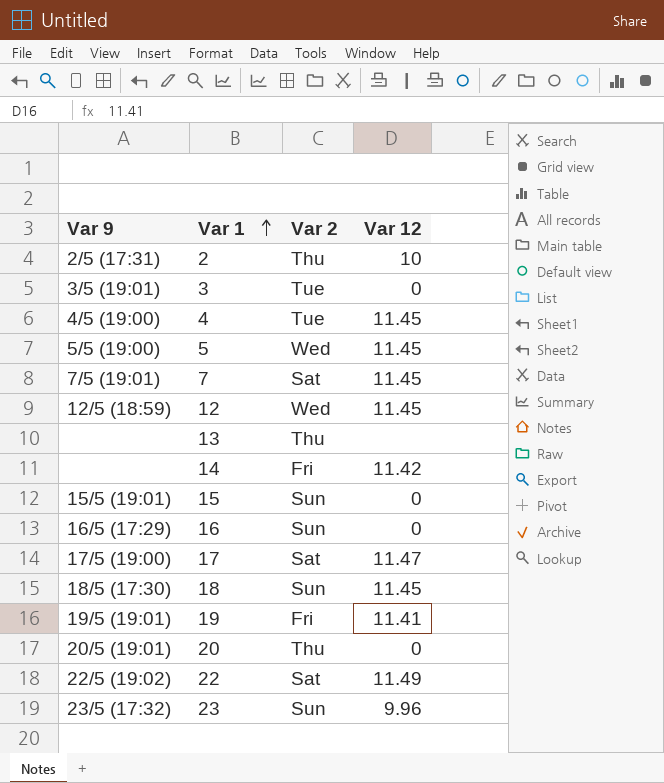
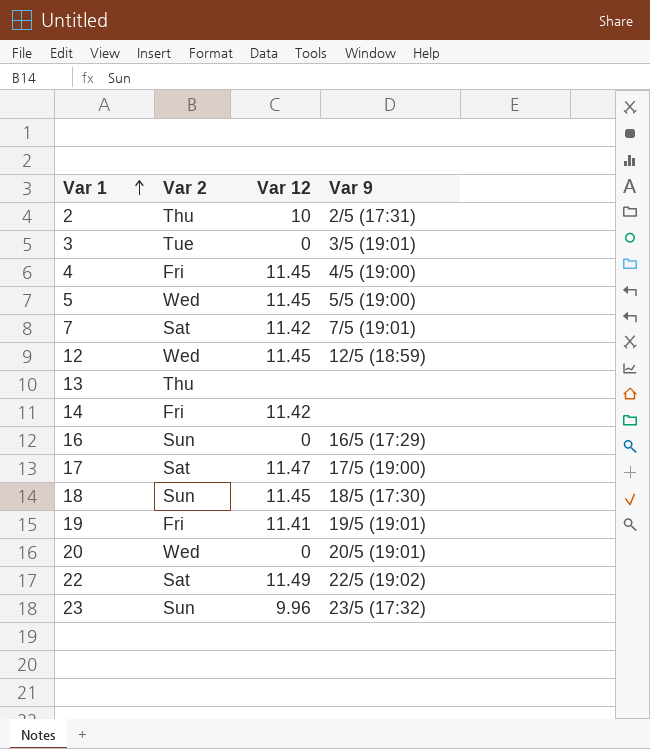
column Var 9 | position: 1 -> 4
row 15: 15/5 (19:01) | Sun | 0 -> none
4 | Var 2: Tue -> Fri
7 | Var 12: 11.45 -> 11.42
20 | Var 2: Thu -> Wed

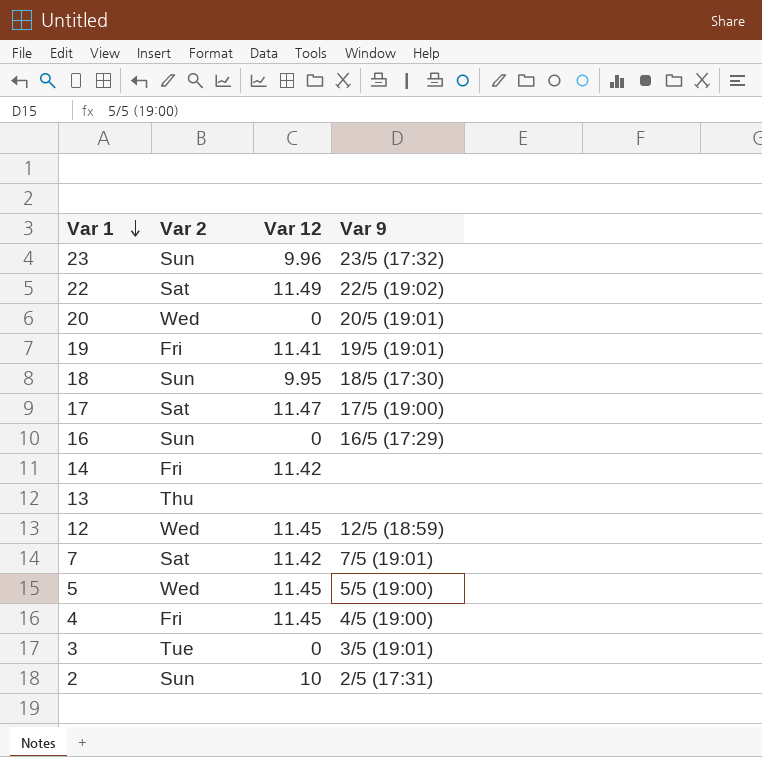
row order: Var 1 ascending -> Var 1 descending
18 | Var 12: 11.45 -> 9.95
2 | Var 2: Thu -> Sun

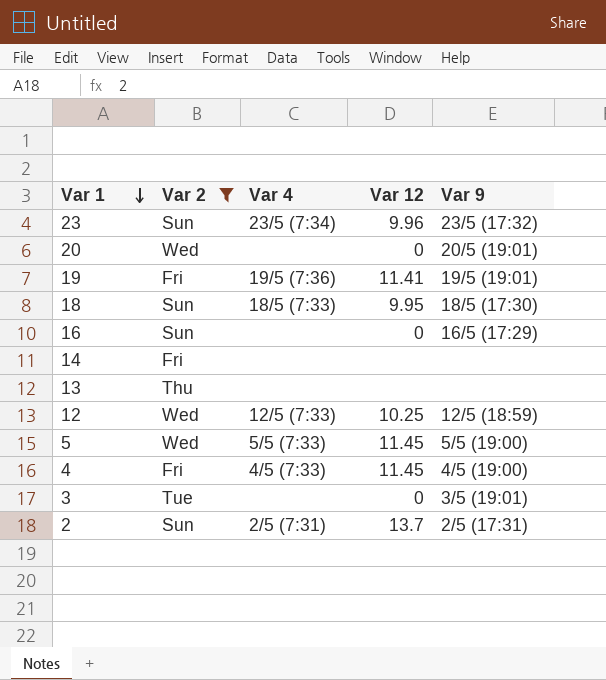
filter: none -> Var 2 != Sat
column Var 4 | position: none -> 3
14 | Var 12: 11.42 -> none
12 | Var 12: 11.45 -> 10.25
2 | Var 12: 10 -> 13.7

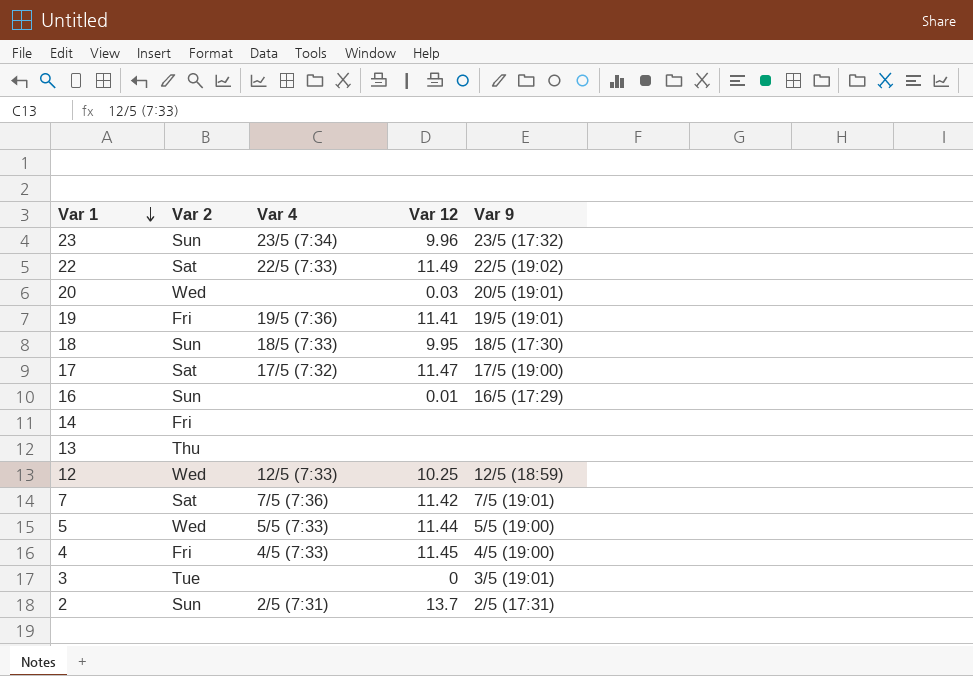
filter: Var 2 != Sat -> none
20 | Var 12: 0 -> 0.03
16 | Var 12: 0 -> 0.01
5 | Var 12: 11.45 -> 11.44

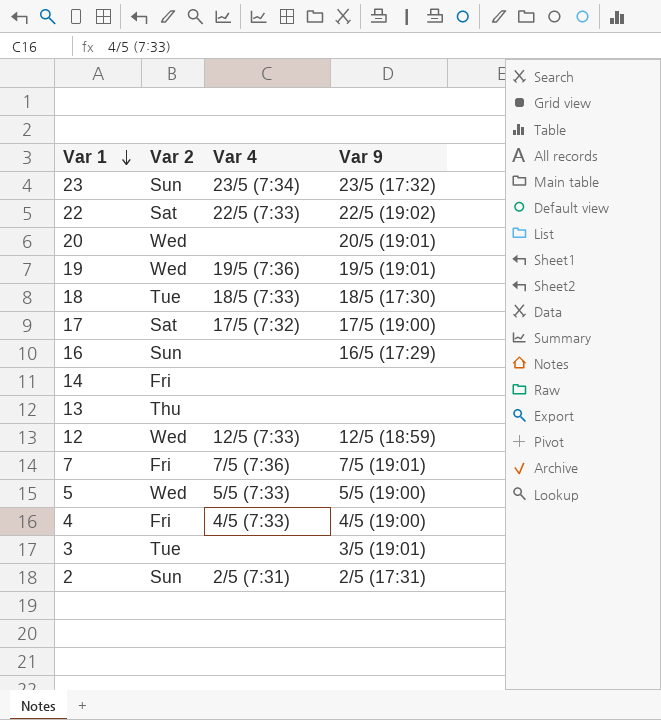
column Var 12 | position: 4 -> none
19 | Var 2: Fri -> Wed
18 | Var 2: Sun -> Tue
7 | Var 2: Sat -> Fri

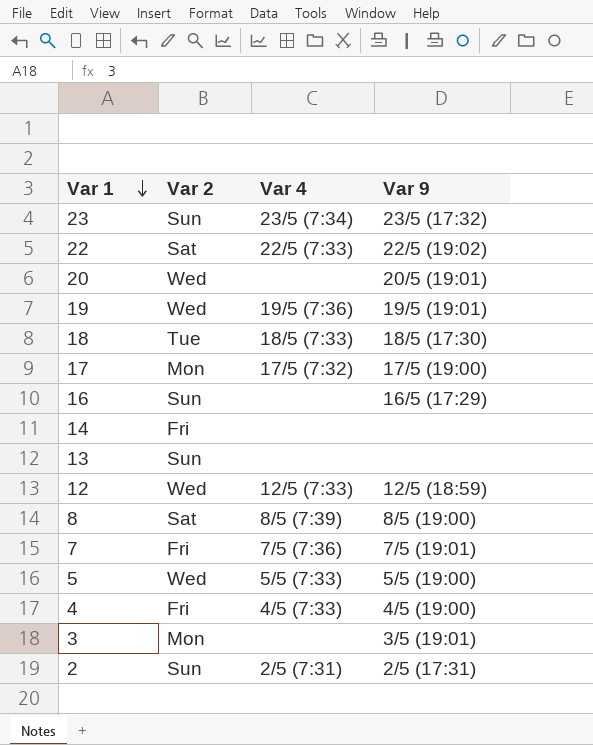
17 | Var 2: Sat -> Mon
13 | Var 2: Thu -> Sun
row 8: none -> Sat | 8/5 (7:39) | 8/5 (19:00)
3 | Var 2: Tue -> Mon

